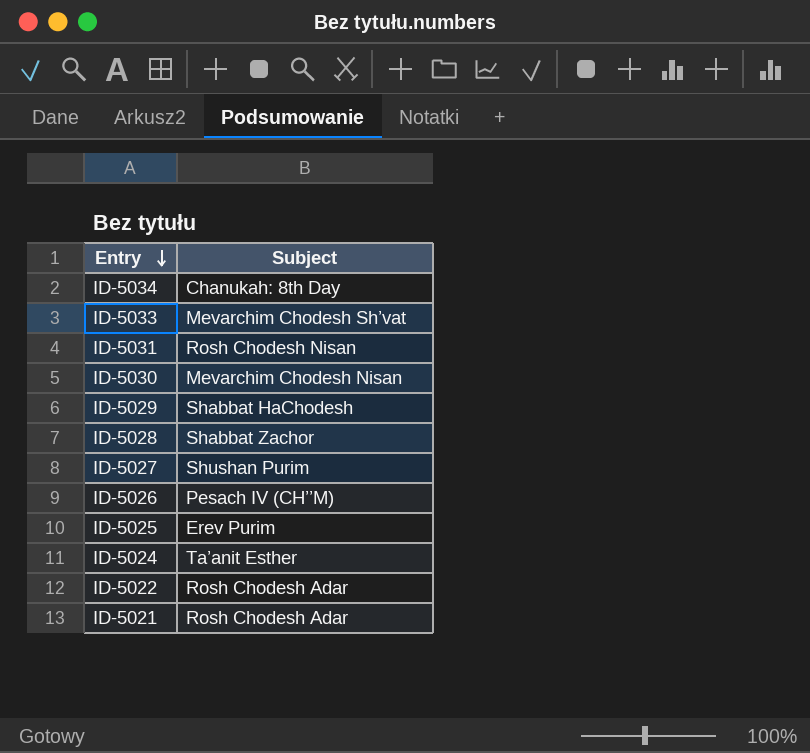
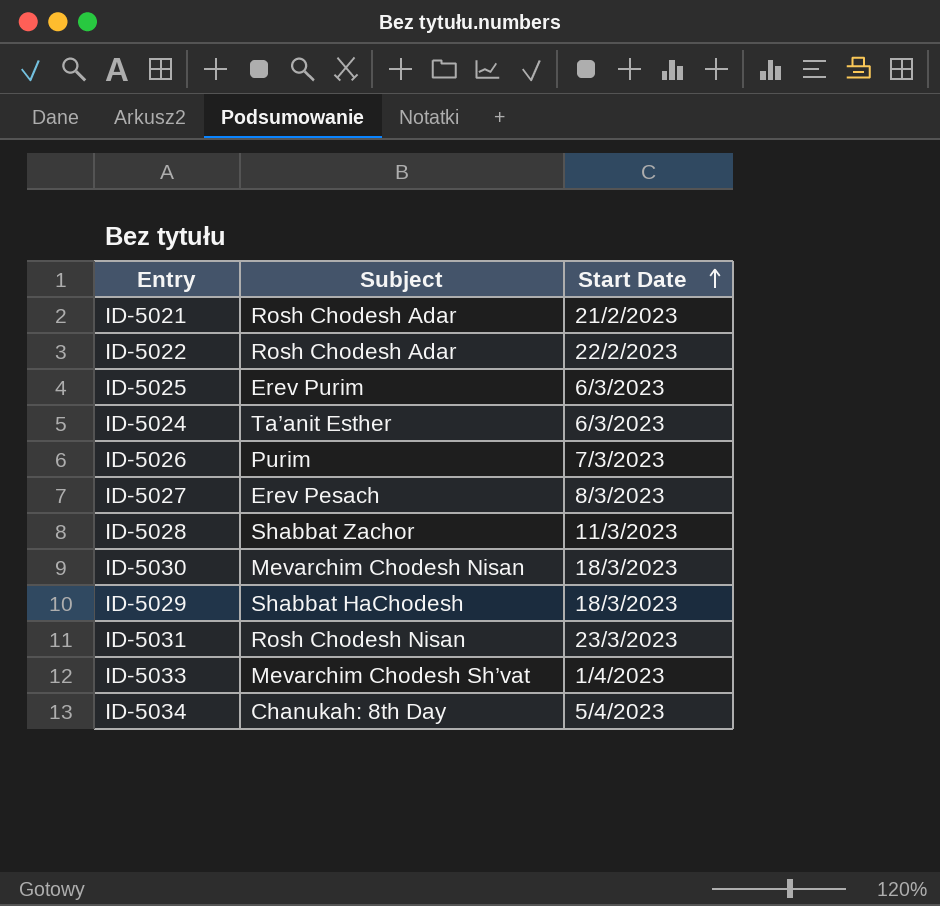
row order: Entry descending -> Start Date ascending
column Start Date | position: none -> 3
ID-5026 | Subject: Pesach IV (CH’’M) -> Purim
ID-5027 | Subject: Shushan Purim -> Erev Pesach

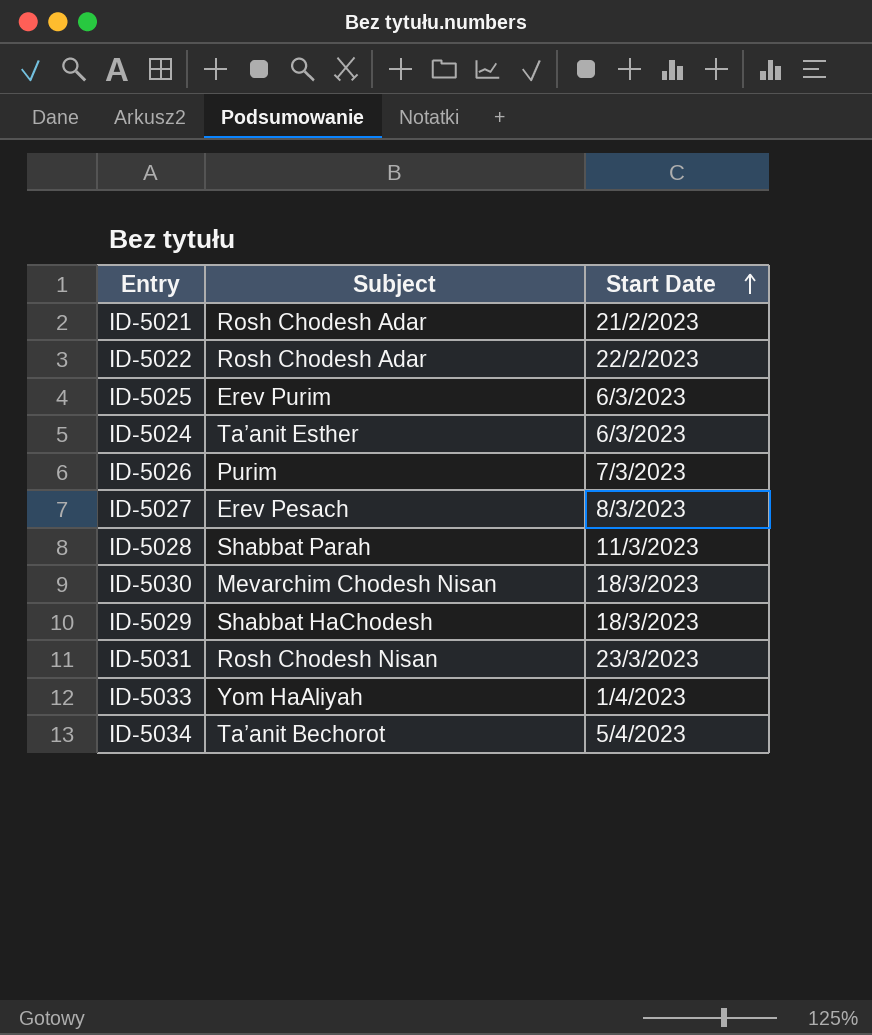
ID-5028 | Subject: Shabbat Zachor -> Shabbat Parah
ID-5033 | Subject: Mevarchim Chodesh Sh’vat -> Yom HaAliyah
ID-5034 | Subject: Chanukah: 8th Day -> Ta’anit Bechorot

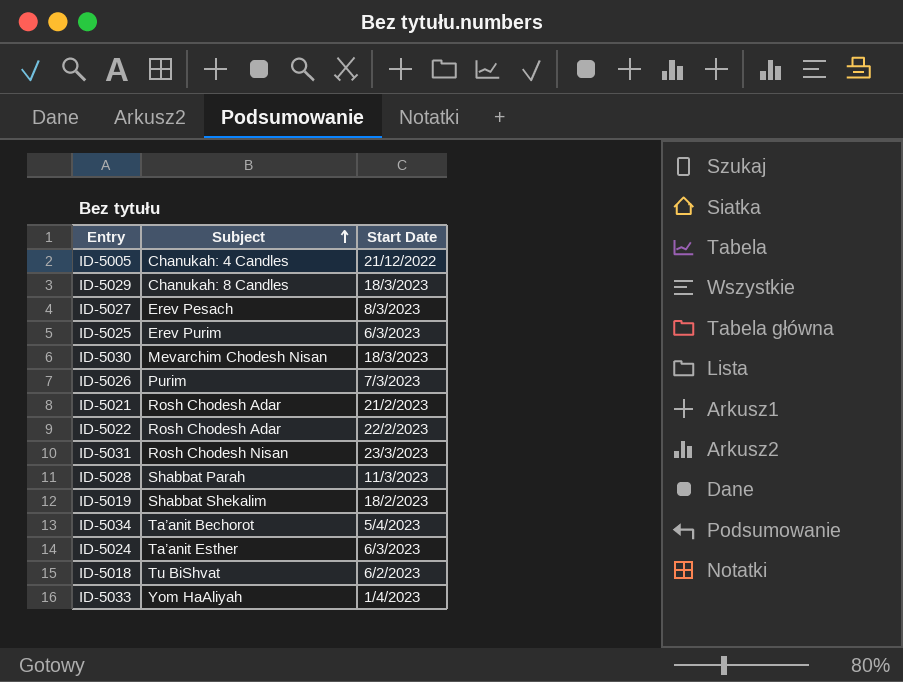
row order: Start Date ascending -> Subject ascending
row ID-5005: none -> Chanukah: 4 Candles | 21/12/2022
ID-5029 | Subject: Shabbat HaChodesh -> Chanukah: 8 Candles
row ID-5019: none -> Shabbat Shekalim | 18/2/2023
row ID-5018: none -> Tu BiShvat | 6/2/2023

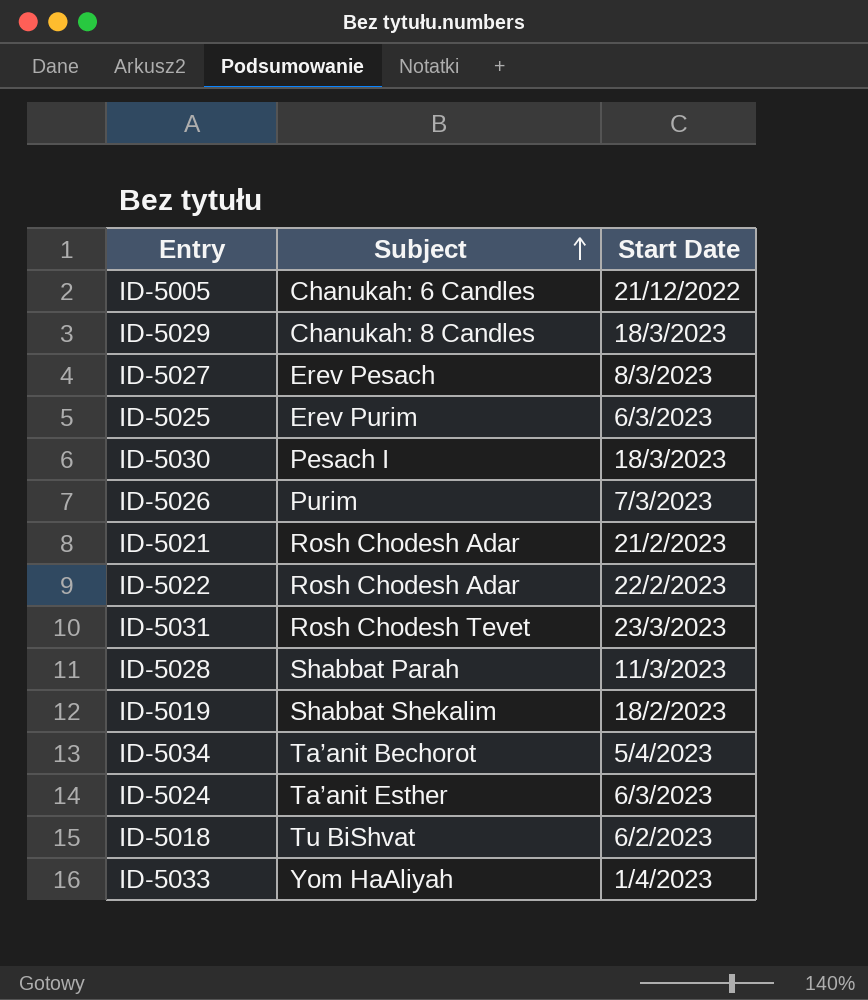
ID-5005 | Subject: Chanukah: 4 Candles -> Chanukah: 6 Candles
ID-5030 | Subject: Mevarchim Chodesh Nisan -> Pesach I
ID-5031 | Subject: Rosh Chodesh Nisan -> Rosh Chodesh Tevet

